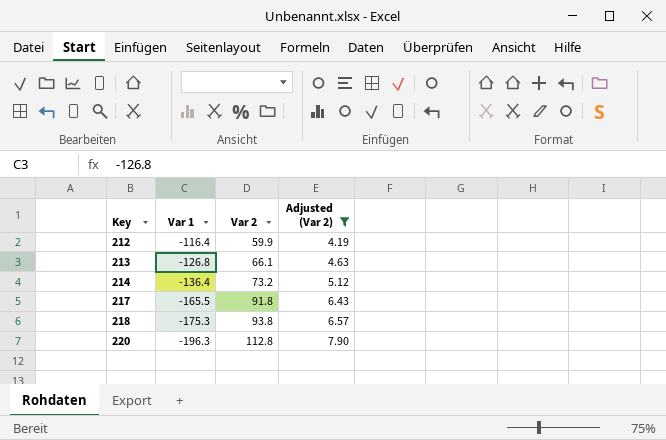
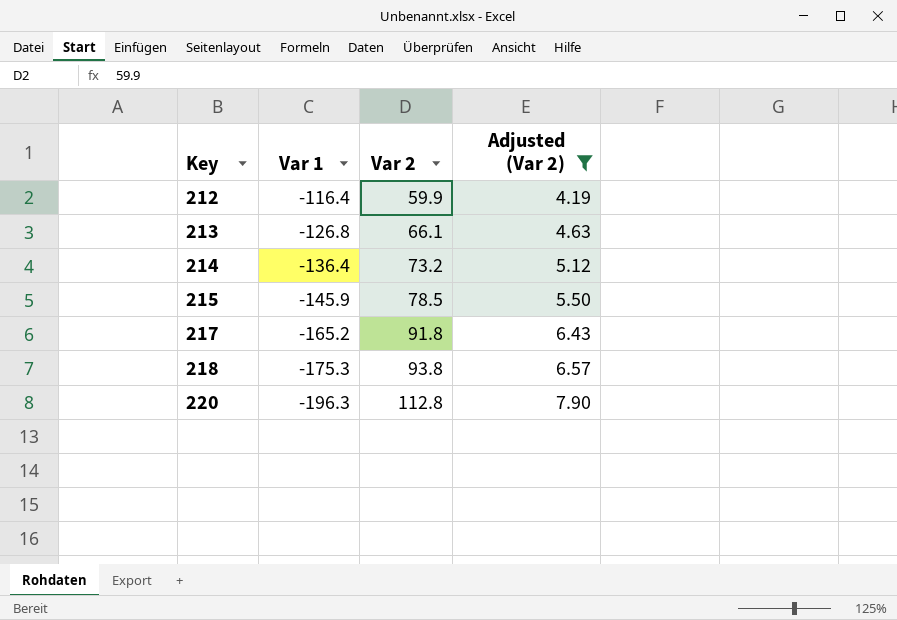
row 215: none -> -145.9 | 78.5 | 5.50
217 | Var 1: -165.5 -> -165.2

